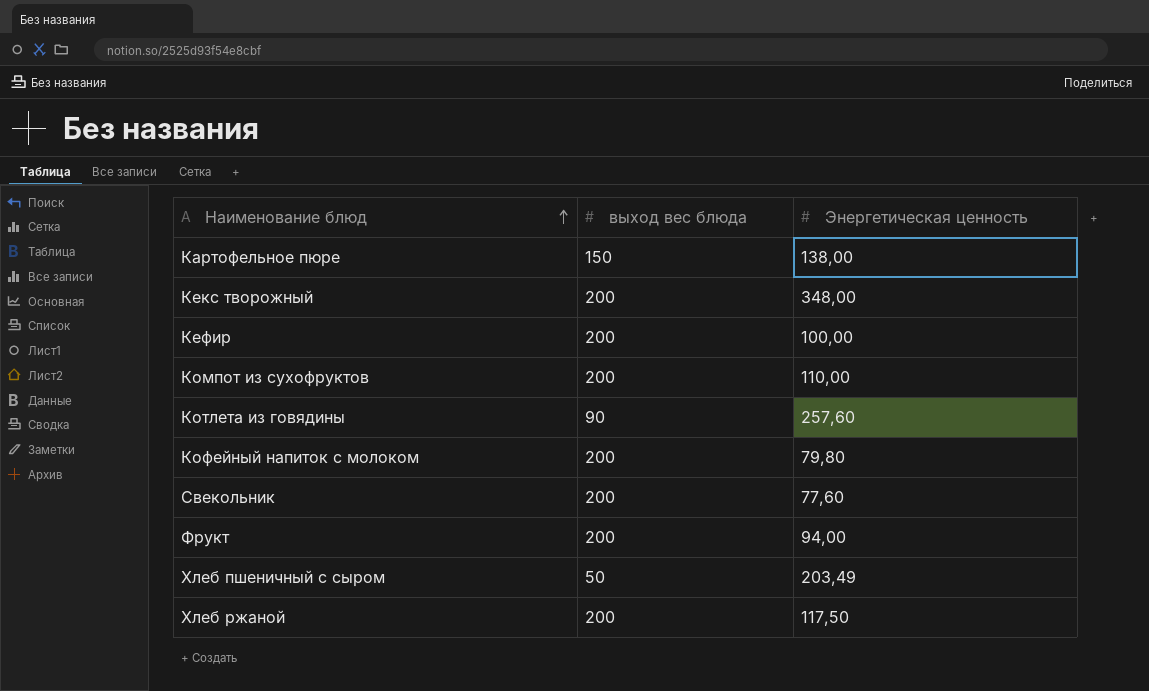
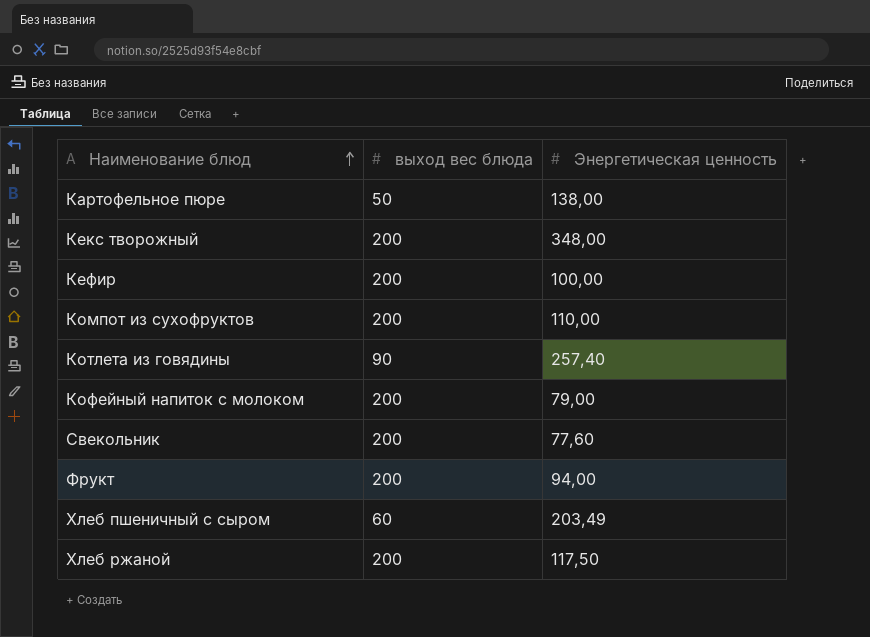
Картофельное пюре | выход вес блюда: 150 -> 50
Котлета из говядины | Энергетическая ценность: 257,60 -> 257,40
Кофейный напиток с молоком | Энергетическая ценность: 79,80 -> 79,00
Хлеб пшеничный с сыром | выход вес блюда: 50 -> 60

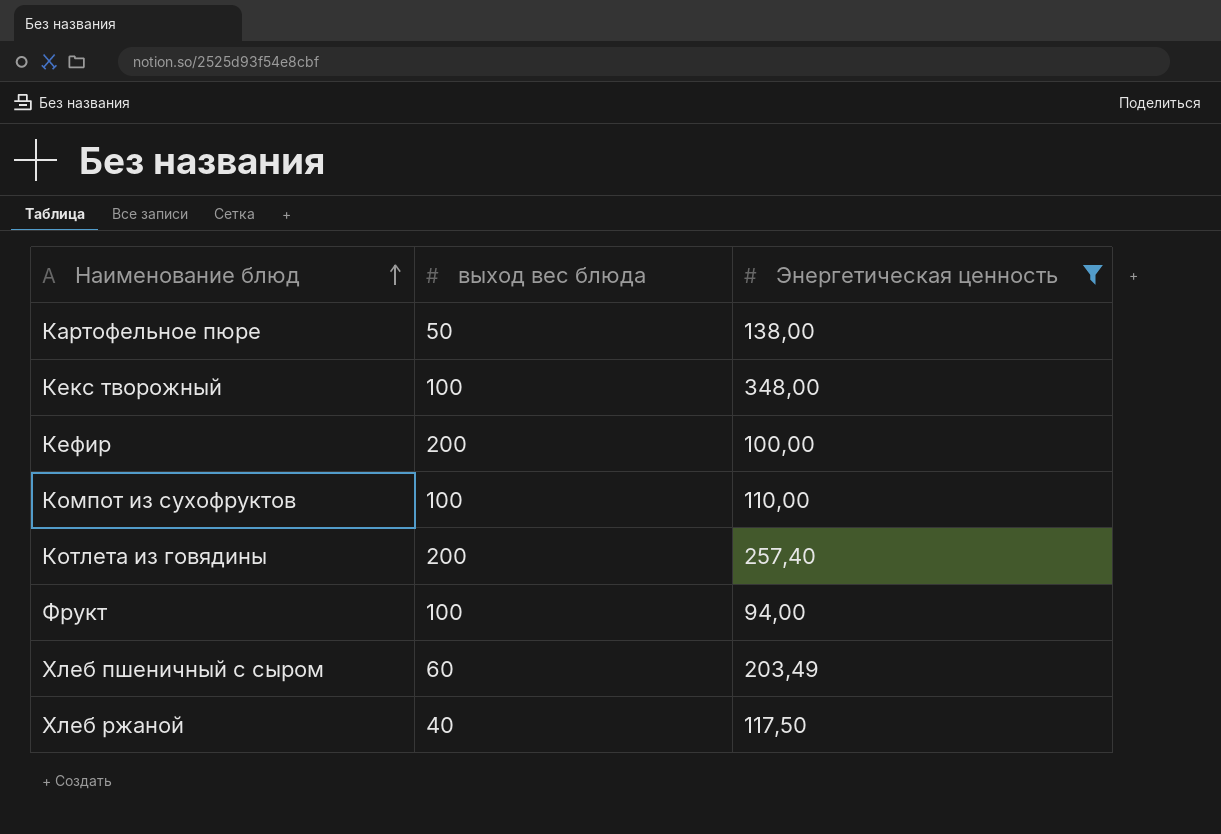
filter: none -> Энергетическая ценность >= 94,00
Кекс творожный | выход вес блюда: 200 -> 100
Компот из сухофруктов | выход вес блюда: 200 -> 100
Котлета из говядины | выход вес блюда: 90 -> 200
Фрукт | выход вес блюда: 200 -> 100
Хлеб ржаной | выход вес блюда: 200 -> 40

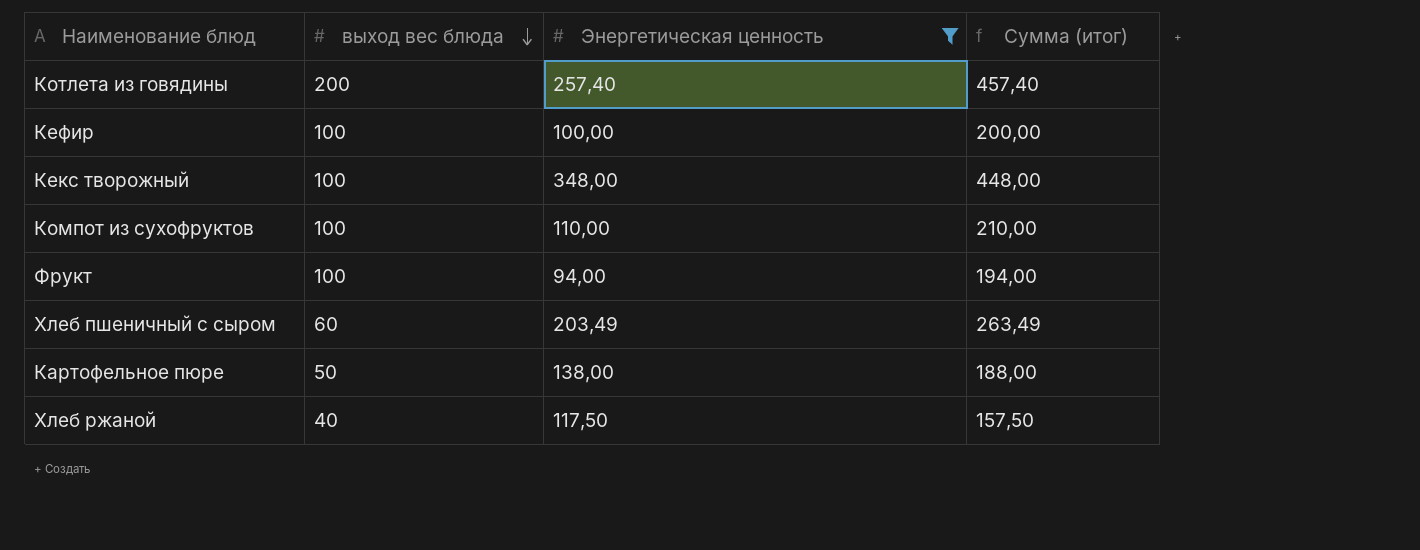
row order: Наименование блюд ascending -> выход вес блюда descending
column Сумма (итог) | formula: none -> [выход вес блюда] + [Энергетическая ценность]
Кефир | выход вес блюда: 200 -> 100

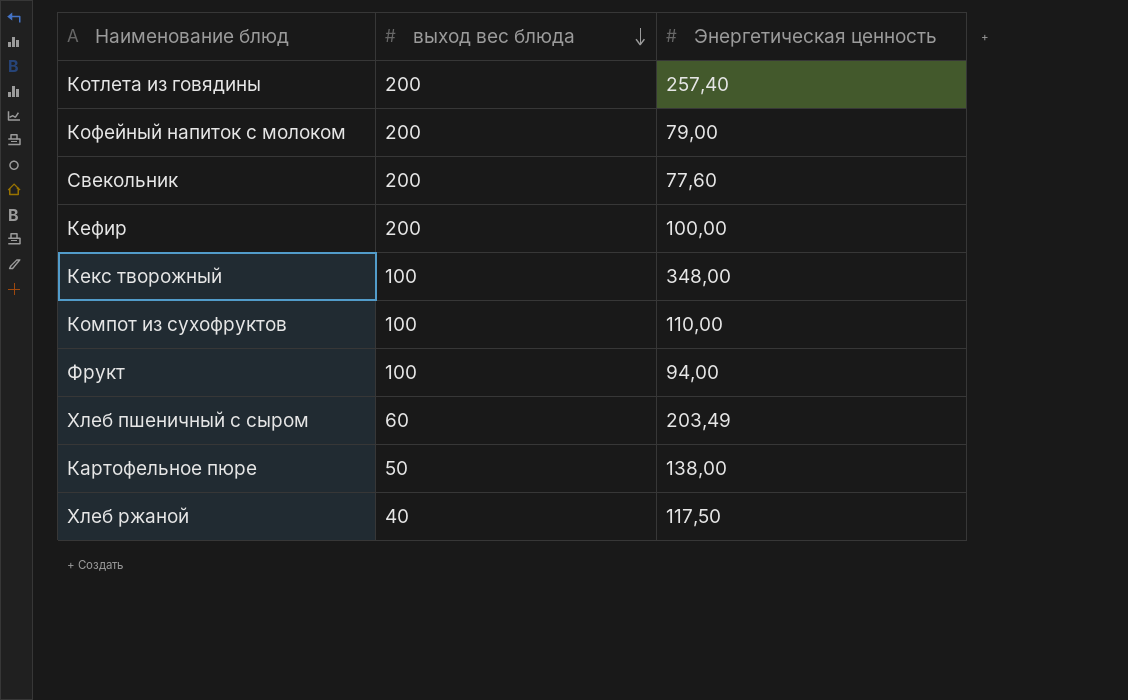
filter: Энергетическая ценность >= 94,00 -> none
column Сумма (итог) | formula: [выход вес блюда] + [Энергетическая ценность] -> none
Кефир | выход вес блюда: 100 -> 200

